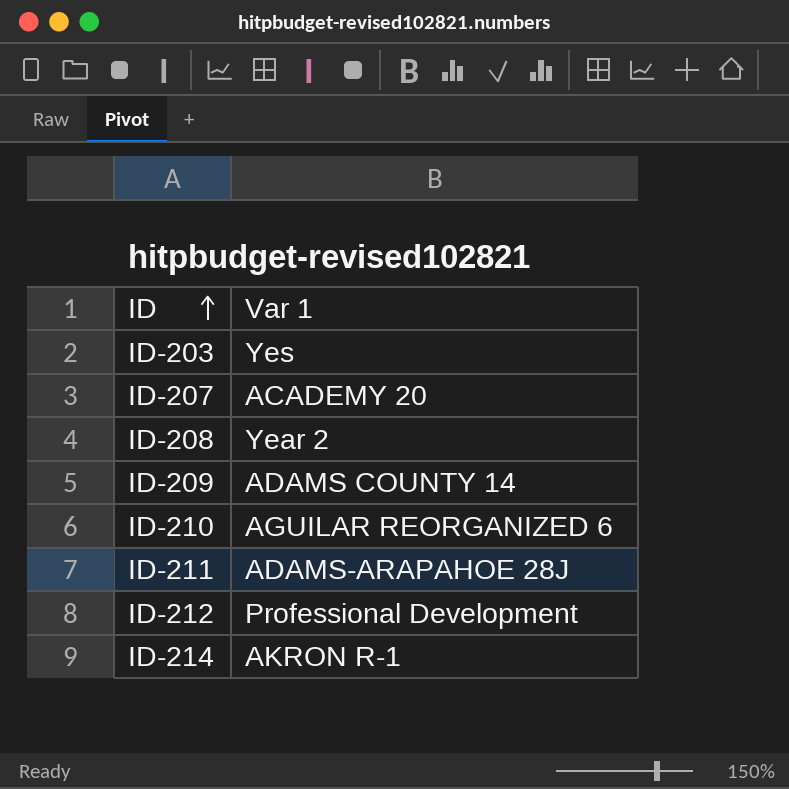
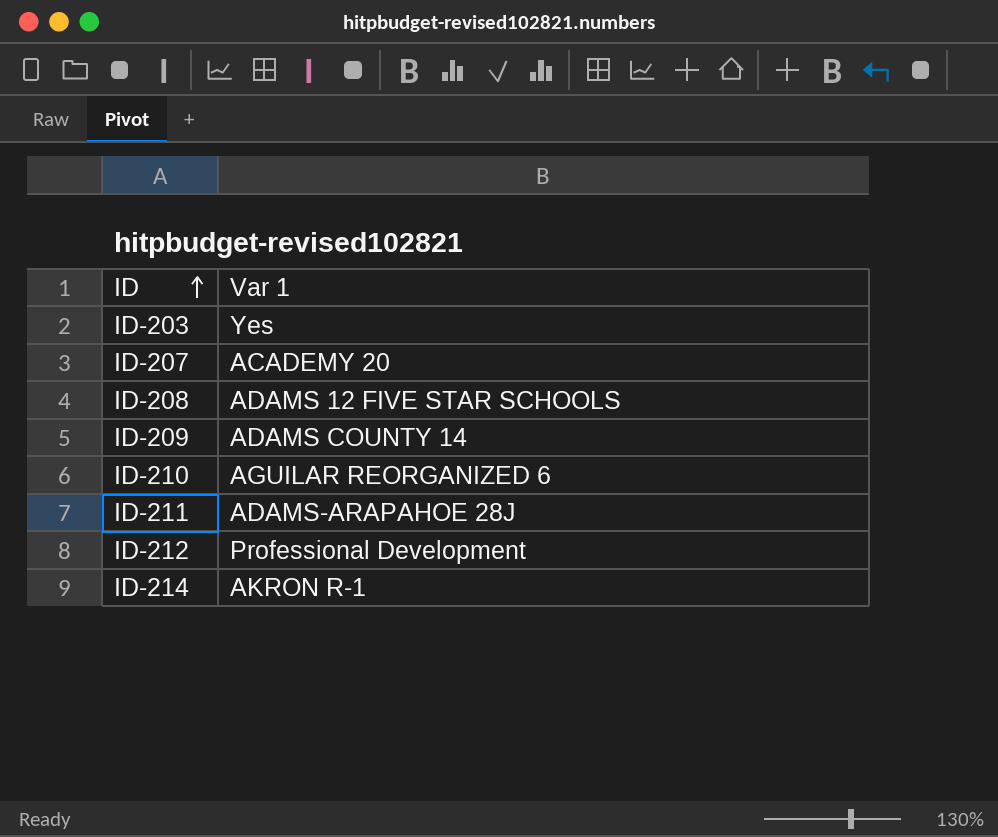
ID-208 | Var 1: Year 2 -> ADAMS 12 FIVE STAR SCHOOLS

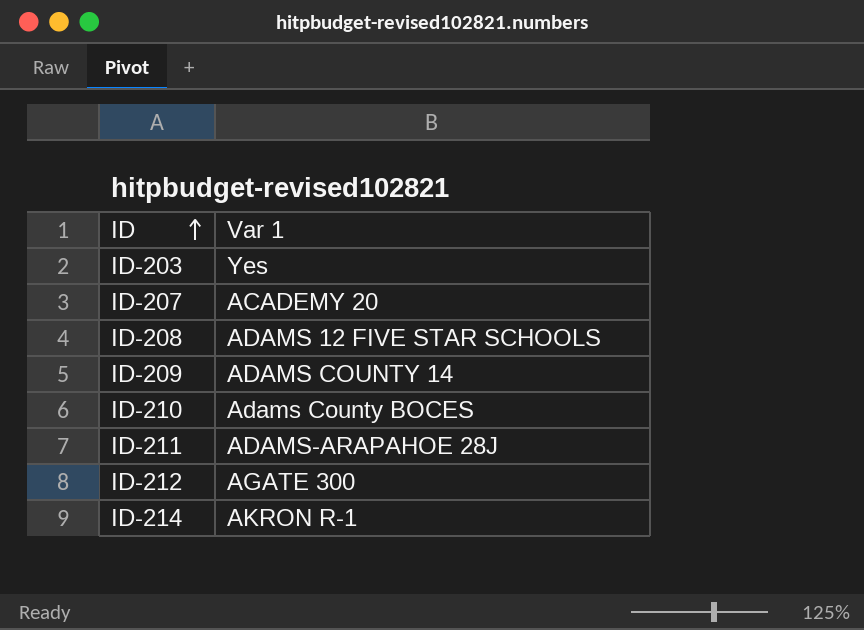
ID-210 | Var 1: AGUILAR REORGANIZED 6 -> Adams County BOCES
ID-212 | Var 1: Professional Development -> AGATE 300

